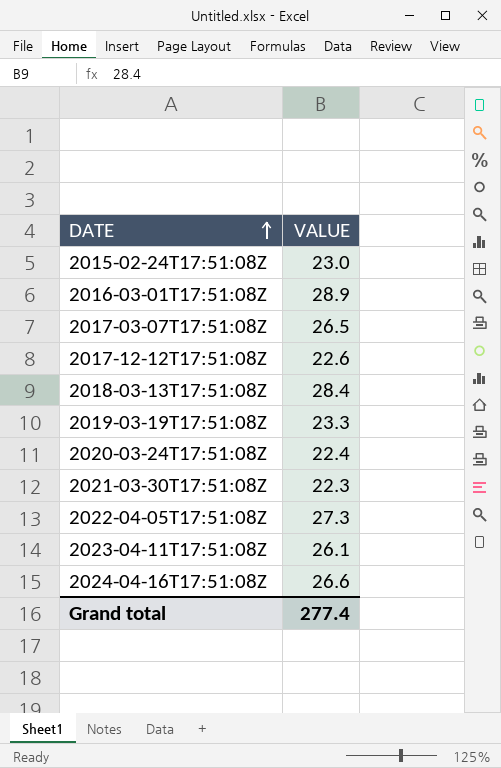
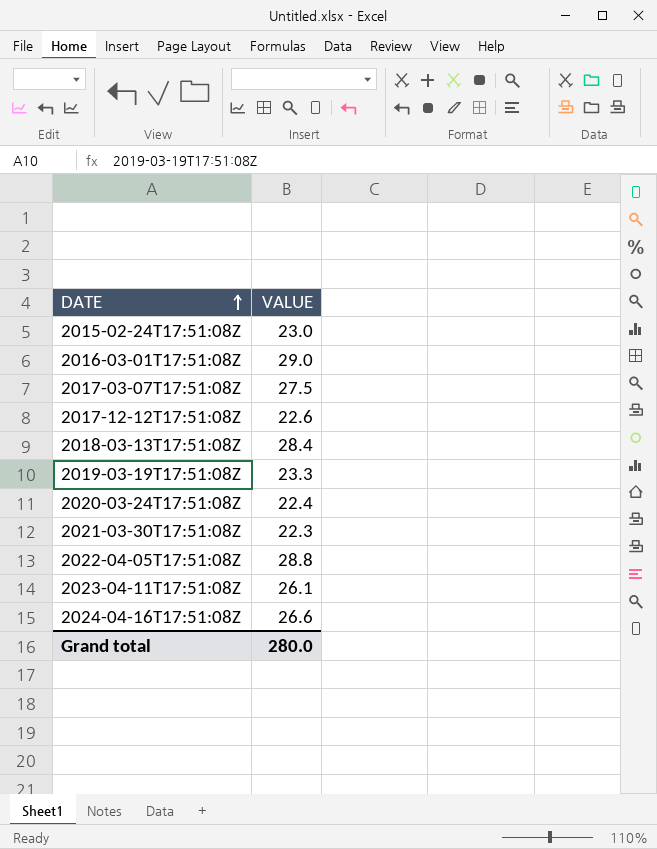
2016-03-01T17:51:08Z | VALUE: 28.9 -> 29.0
2017-03-07T17:51:08Z | VALUE: 26.5 -> 27.5
2022-04-05T17:51:08Z | VALUE: 27.3 -> 28.8
Grand total | VALUE: 277.4 -> 280.0

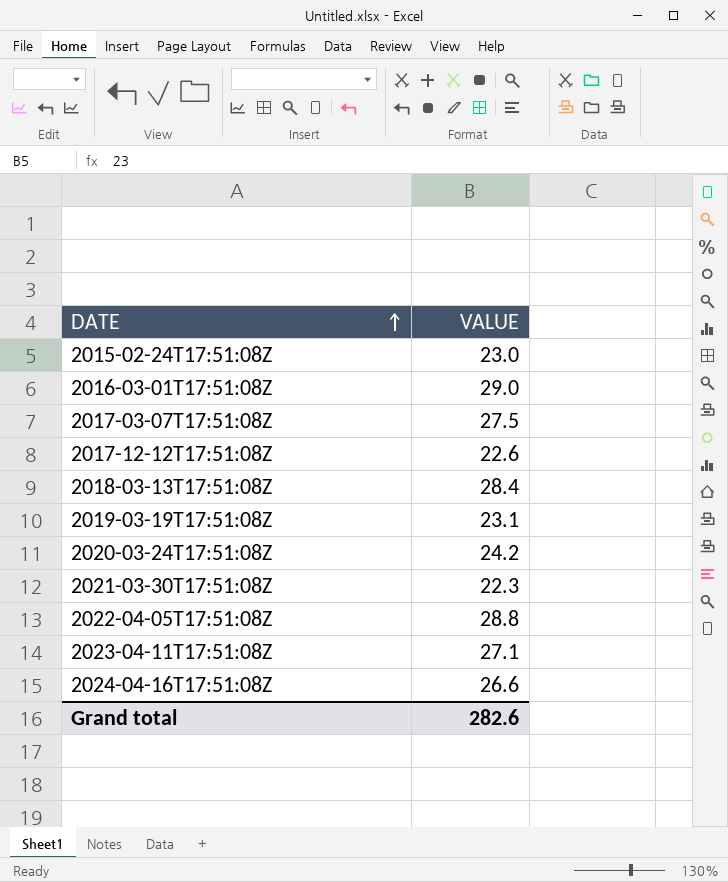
2019-03-19T17:51:08Z | VALUE: 23.3 -> 23.1
2020-03-24T17:51:08Z | VALUE: 22.4 -> 24.2
2023-04-11T17:51:08Z | VALUE: 26.1 -> 27.1
Grand total | VALUE: 280.0 -> 282.6

